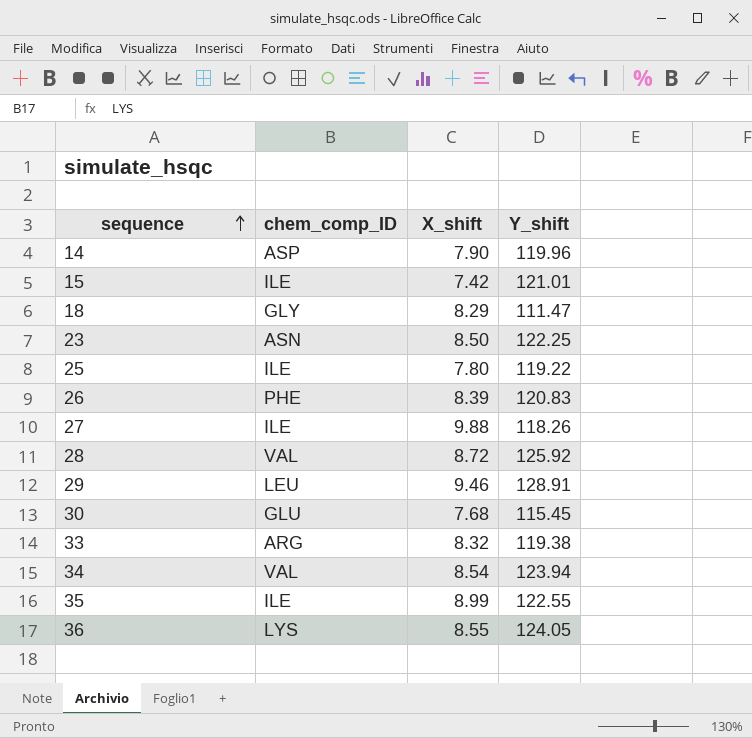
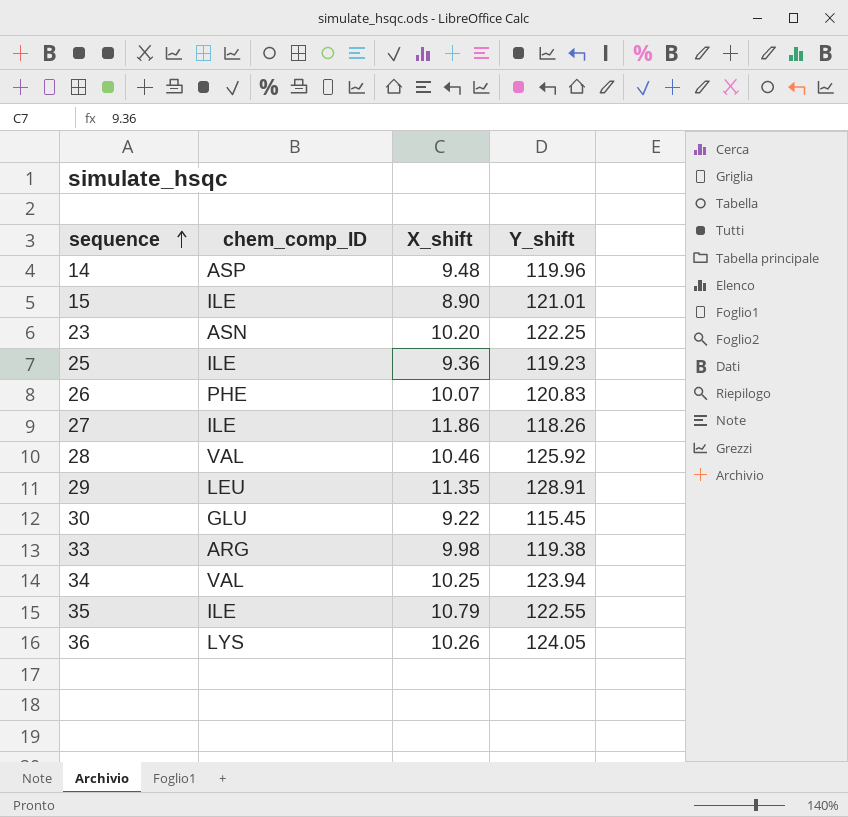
row 18: GLY | 8.29 | 111.47 -> none
14 | X_shift: 7.90 -> 9.48
15 | X_shift: 7.42 -> 8.90
23 | X_shift: 8.50 -> 10.20
25 | X_shift: 7.80 -> 9.36
25 | Y_shift: 119.22 -> 119.23
26 | X_shift: 8.39 -> 10.07
27 | X_shift: 9.88 -> 11.86
28 | X_shift: 8.72 -> 10.46
29 | X_shift: 9.46 -> 11.35
30 | X_shift: 7.68 -> 9.22
33 | X_shift: 8.32 -> 9.98
34 | X_shift: 8.54 -> 10.25
35 | X_shift: 8.99 -> 10.79
36 | X_shift: 8.55 -> 10.26

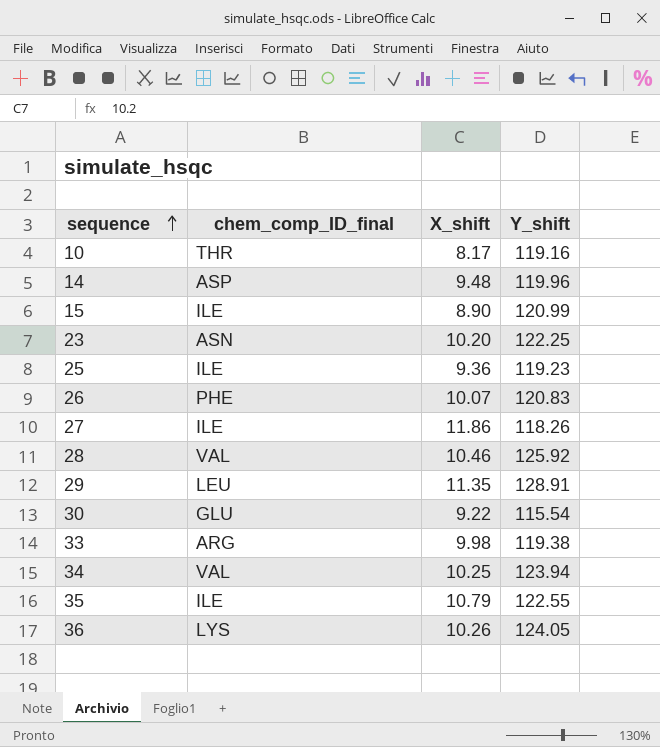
column name: chem_comp_ID -> chem_comp_ID_final
row 10: none -> THR | 8.17 | 119.16
15 | Y_shift: 121.01 -> 120.99
30 | Y_shift: 115.45 -> 115.54

